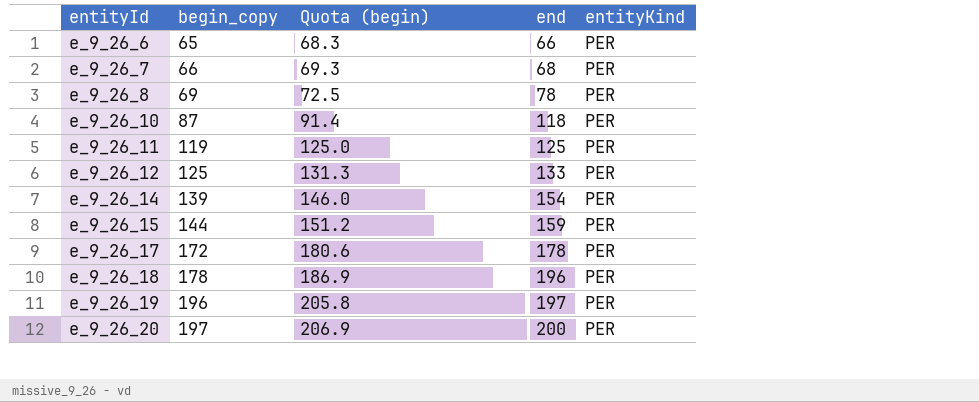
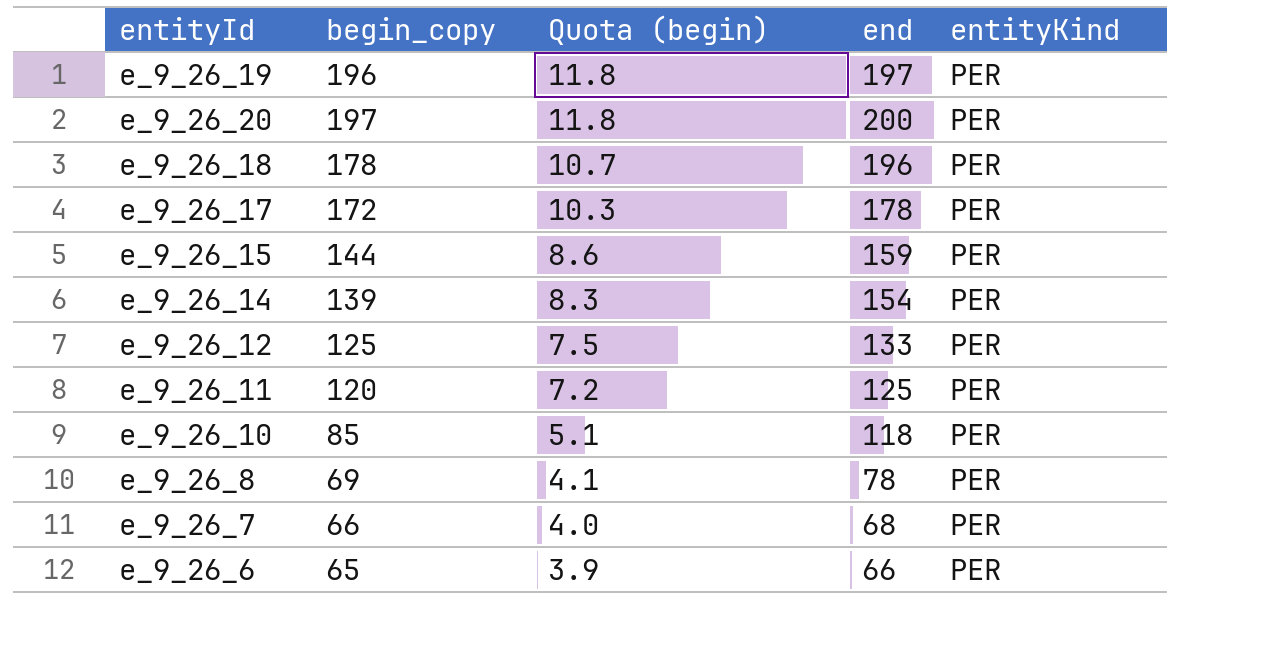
row order: entityId ascending -> Quota (begin) descending
column Quota (begin) | formula: [begin_copy] * 1.05 -> [begin_copy] * 0.06
e_9_26_11 | begin_copy: 119 -> 120
e_9_26_10 | begin_copy: 87 -> 85

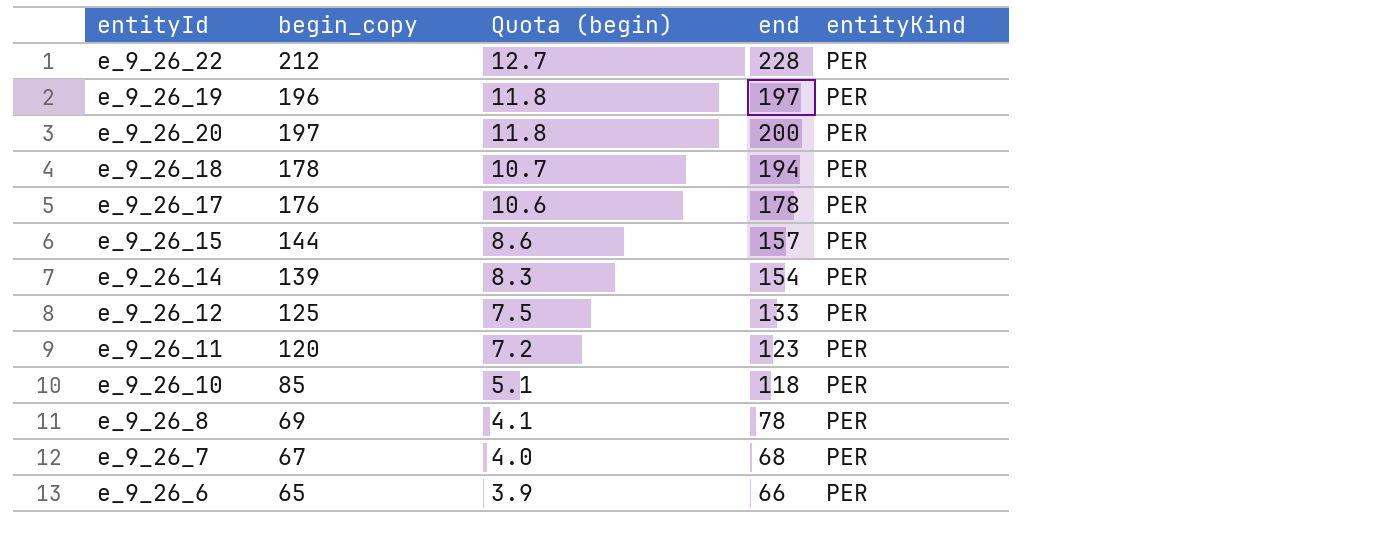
row e_9_26_22: none -> 212 | 12.7 | 228 | PER
e_9_26_18 | end: 196 -> 194
e_9_26_17 | begin_copy: 172 -> 176
e_9_26_17 | Quota (begin): 10.3 -> 10.6
e_9_26_15 | end: 159 -> 157
e_9_26_11 | end: 125 -> 123
e_9_26_7 | begin_copy: 66 -> 67

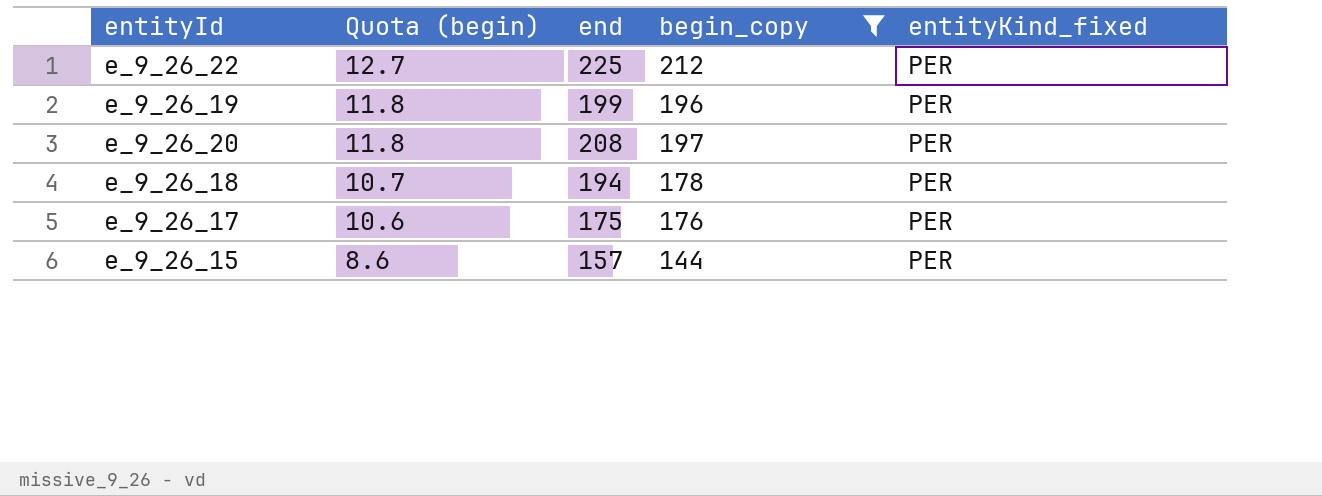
filter: none -> begin_copy >= 144
column begin_copy | position: 2 -> 4
column name: entityKind -> entityKind_fixed
e_9_26_22 | end: 228 -> 225
e_9_26_19 | end: 197 -> 199
e_9_26_20 | end: 200 -> 208
e_9_26_17 | end: 178 -> 175

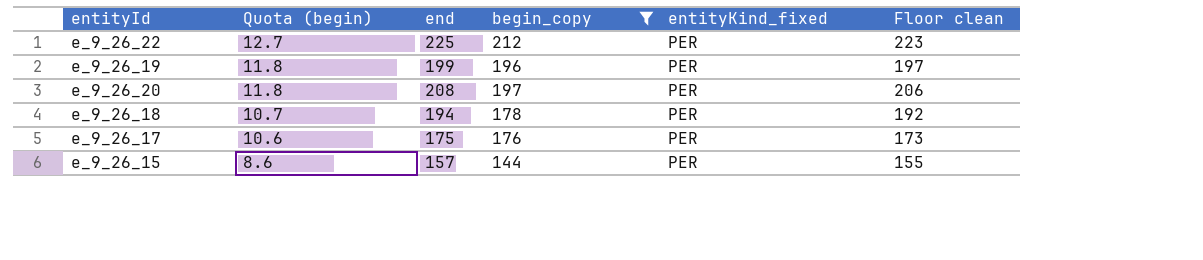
column Floor clean | formula: none -> [end] - 2

